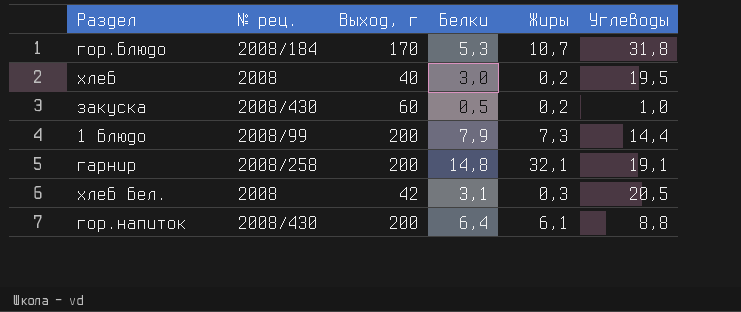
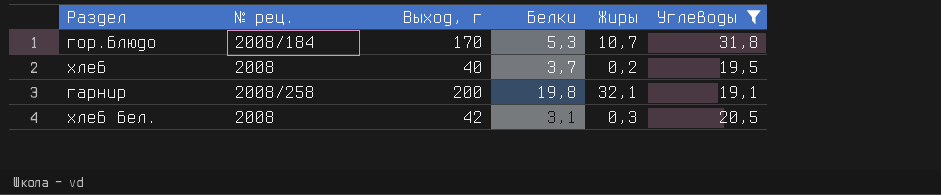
filter: none -> Углеводы >= 19,1
хлеб | Белки: 3,0 -> 3,7
гарнир | Белки: 14,8 -> 19,8

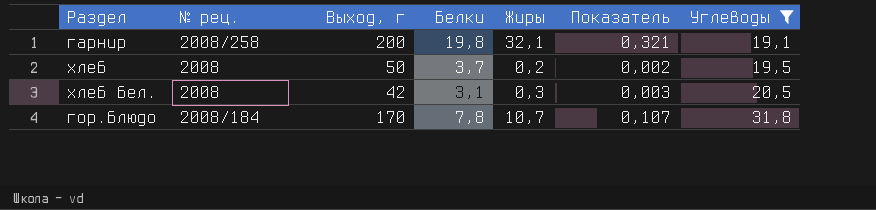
row order: none -> Углеводы ascending
column Показатель | formula: none -> [Жиры] * 0,01
хлеб | Выход, г: 40 -> 50
гор.блюдо | Белки: 5,3 -> 7,8

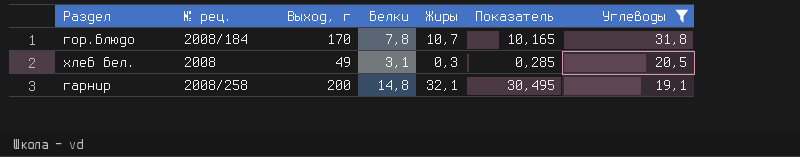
row order: Углеводы ascending -> Углеводы descending
column Показатель | formula: [Жиры] * 0,01 -> [Жиры] * 0,95
row хлеб: 2008 | 50 | 3,7 | 0,2 | 0,002 | 19,5 -> none
хлеб бел. | Выход, г: 42 -> 49
гарнир | Белки: 19,8 -> 14,8

